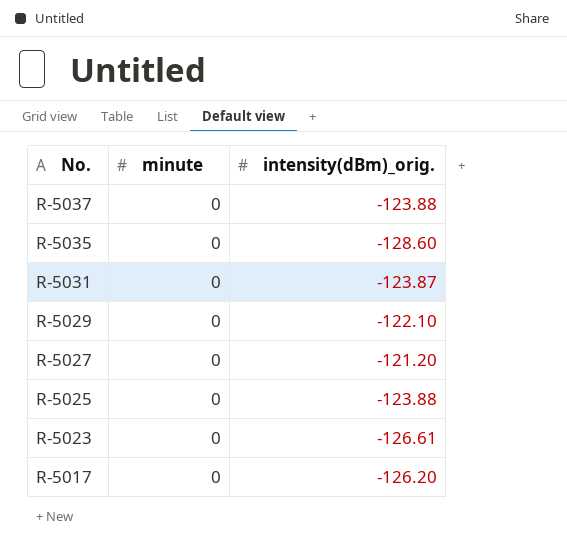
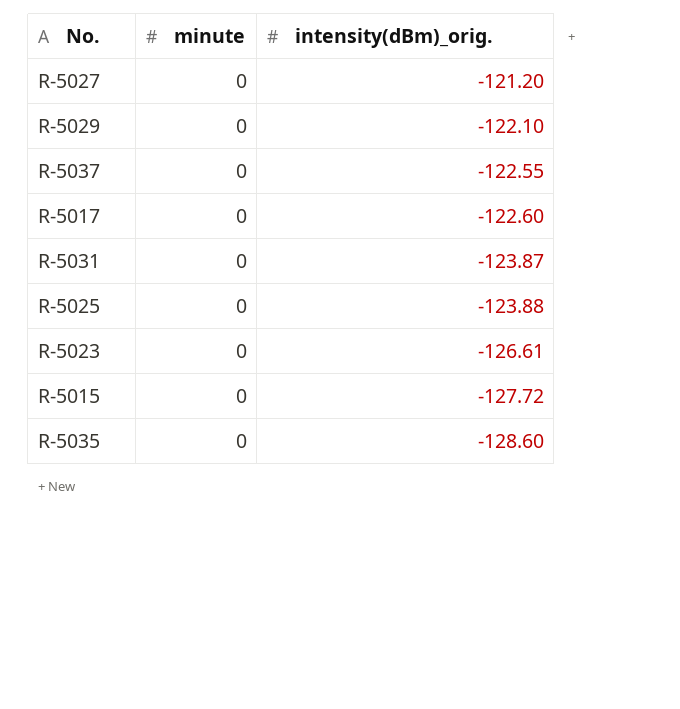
row order: No. descending -> intensity(dBm)_orig. descending
R-5037 | intensity(dBm)_orig.: -123.88 -> -122.55
R-5017 | intensity(dBm)_orig.: -126.20 -> -122.60
row R-5015: none -> 0 | -127.72

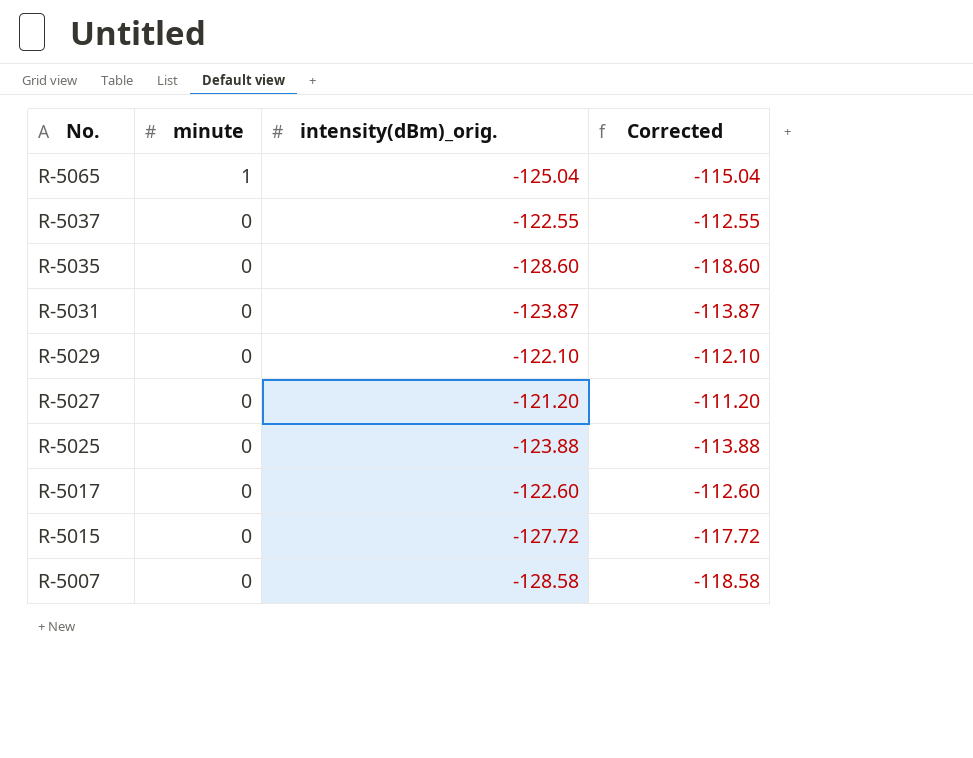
row order: intensity(dBm)_orig. descending -> No. descending
column Corrected | formula: none -> [intensity(dBm)_orig.] + 10
row R-5023: 0 | -126.61 -> none
row R-5065: none -> 1 | -125.04 | -115.04
row R-5007: none -> 0 | -128.58 | -118.58

